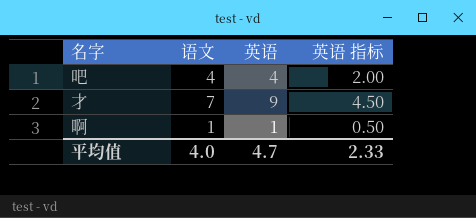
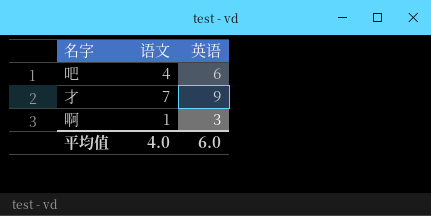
column 英语 指标 | formula: [英语] * 0.5 -> none
吧 | 英语: 4 -> 6
啊 | 英语: 1 -> 3
平均值 | 英语: 4.7 -> 6.0

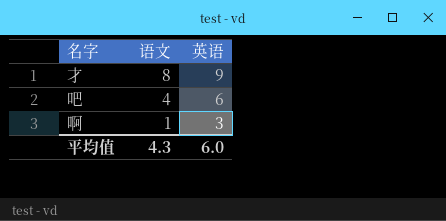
row order: none -> 语文 descending
才 | 语文: 7 -> 8
平均值 | 语文: 4.0 -> 4.3

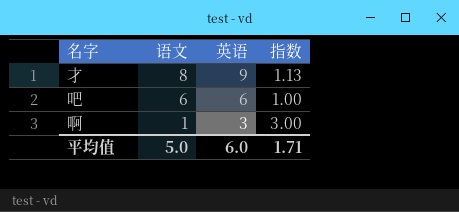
column 指数 | formula: none -> [英语] / [语文]
吧 | 语文: 4 -> 6
平均值 | 语文: 4.3 -> 5.0

